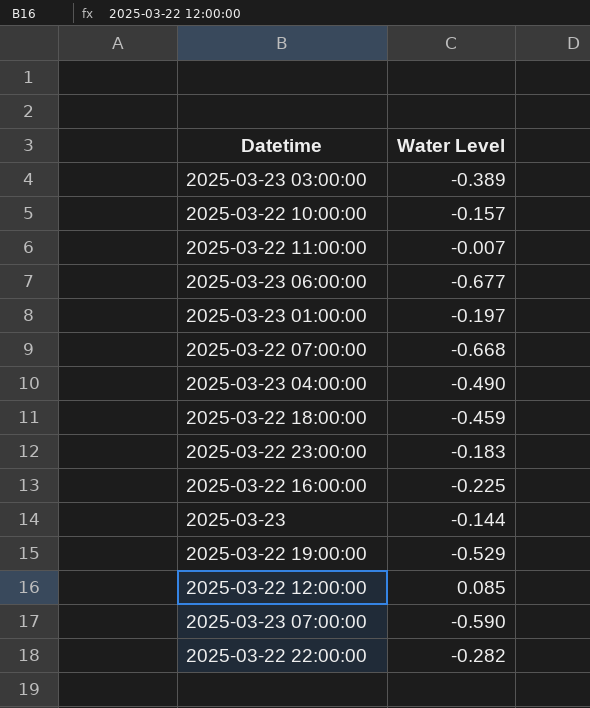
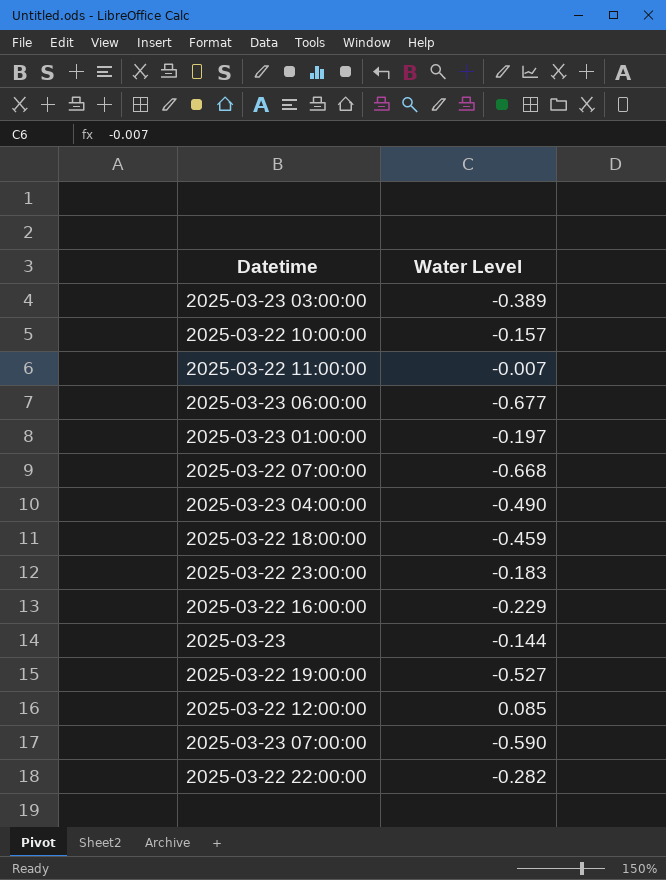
2025-03-22 16:00:00 | Water Level: -0.225 -> -0.229
2025-03-22 19:00:00 | Water Level: -0.529 -> -0.527

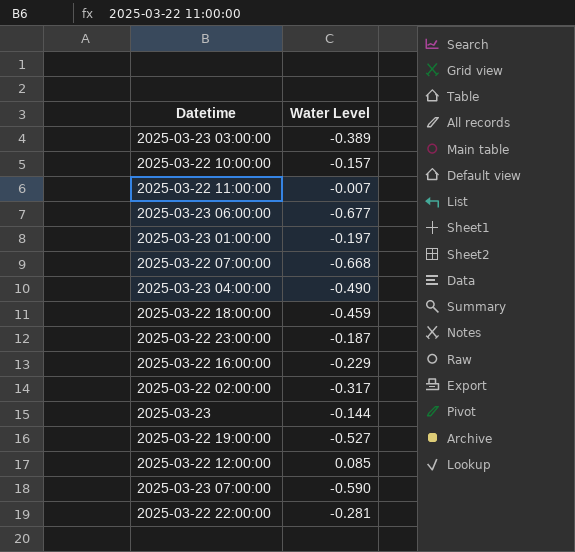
2025-03-22 23:00:00 | Water Level: -0.183 -> -0.187
row 2025-03-22 02:00:00: none -> -0.317
2025-03-22 22:00:00 | Water Level: -0.282 -> -0.281

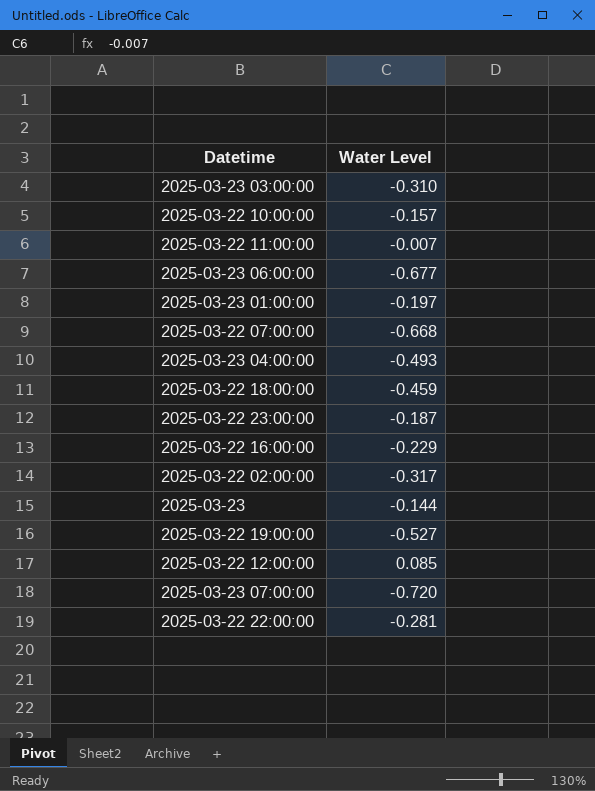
2025-03-23 03:00:00 | Water Level: -0.389 -> -0.310
2025-03-23 04:00:00 | Water Level: -0.490 -> -0.493
2025-03-23 07:00:00 | Water Level: -0.590 -> -0.720

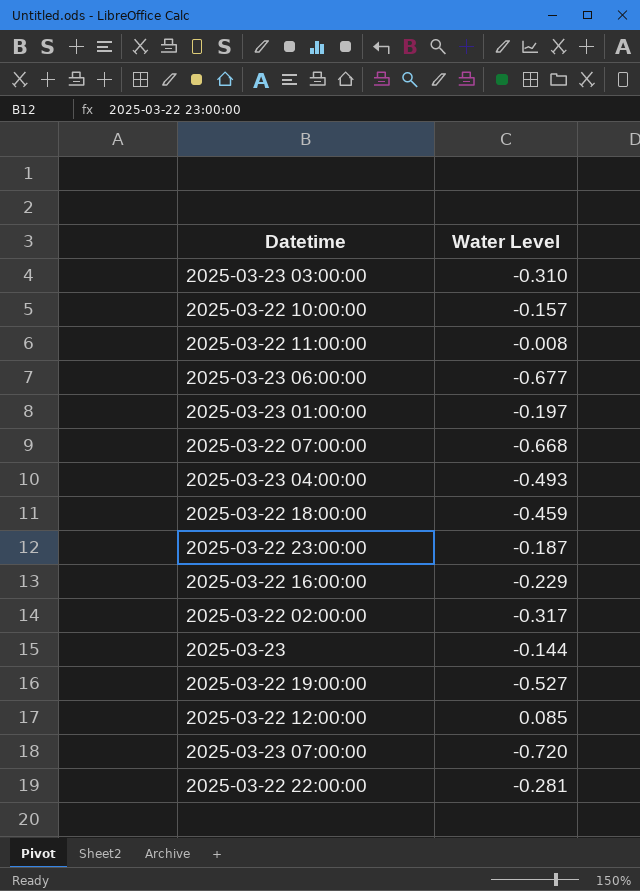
2025-03-22 11:00:00 | Water Level: -0.007 -> -0.008

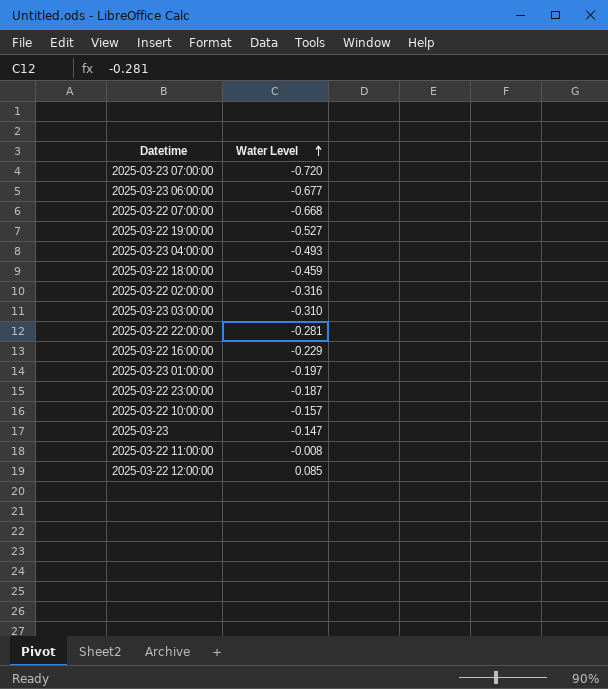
row order: none -> Water Level ascending
2025-03-22 02:00:00 | Water Level: -0.317 -> -0.316
2025-03-23 | Water Level: -0.144 -> -0.147

